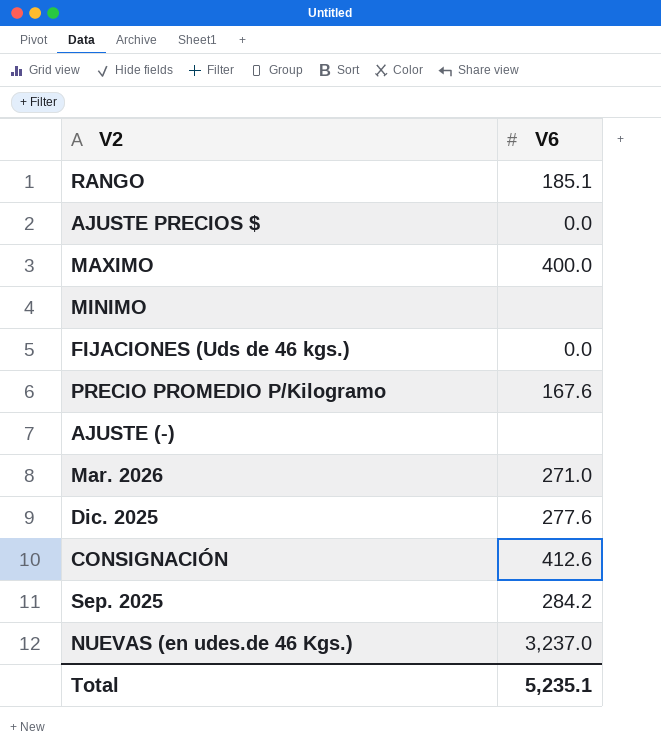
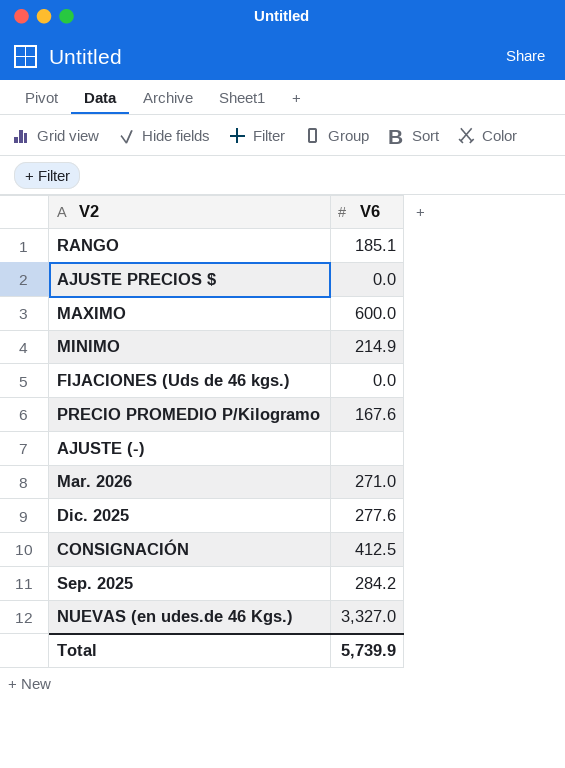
MAXIMO | V6: 400.0 -> 600.0
MINIMO | V6: none -> 214.9
CONSIGNACIÓN | V6: 412.6 -> 412.5
NUEVAS (en udes.de 46 Kgs.) | V6: 3,237.0 -> 3,327.0
Total | V6: 5,235.1 -> 5,739.9

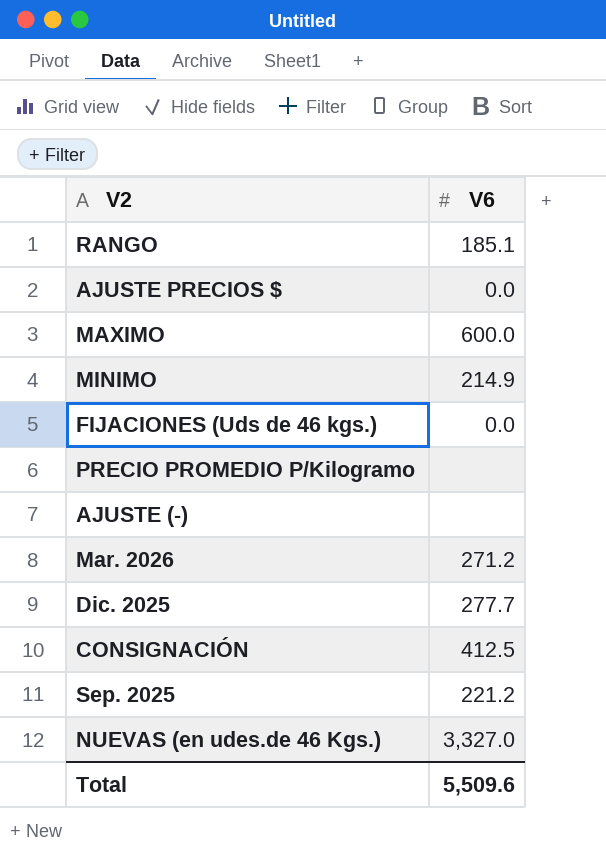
PRECIO PROMEDIO P/Kilogramo | V6: 167.6 -> none
Mar. 2026 | V6: 271.0 -> 271.2
Dic. 2025 | V6: 277.6 -> 277.7
Sep. 2025 | V6: 284.2 -> 221.2
Total | V6: 5,739.9 -> 5,509.6

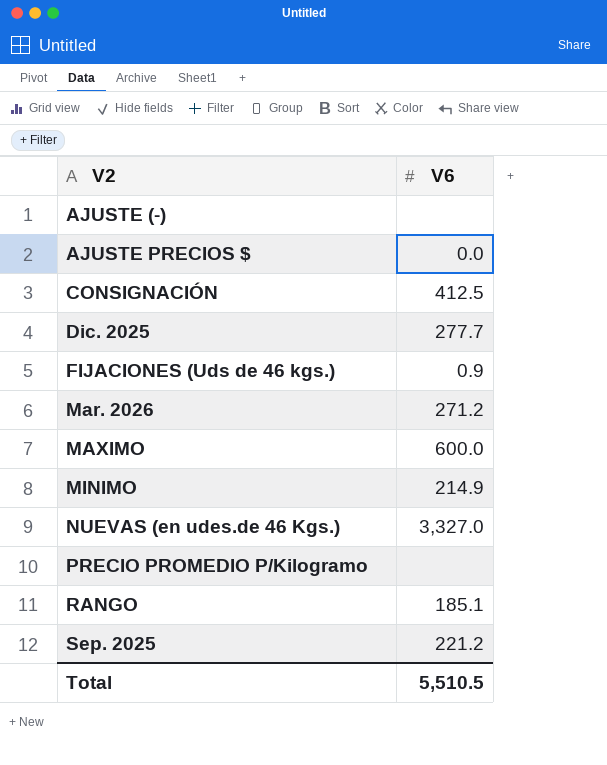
row order: none -> V2 ascending
FIJACIONES (Uds de 46 kgs.) | V6: 0.0 -> 0.9
Total | V6: 5,509.6 -> 5,510.5

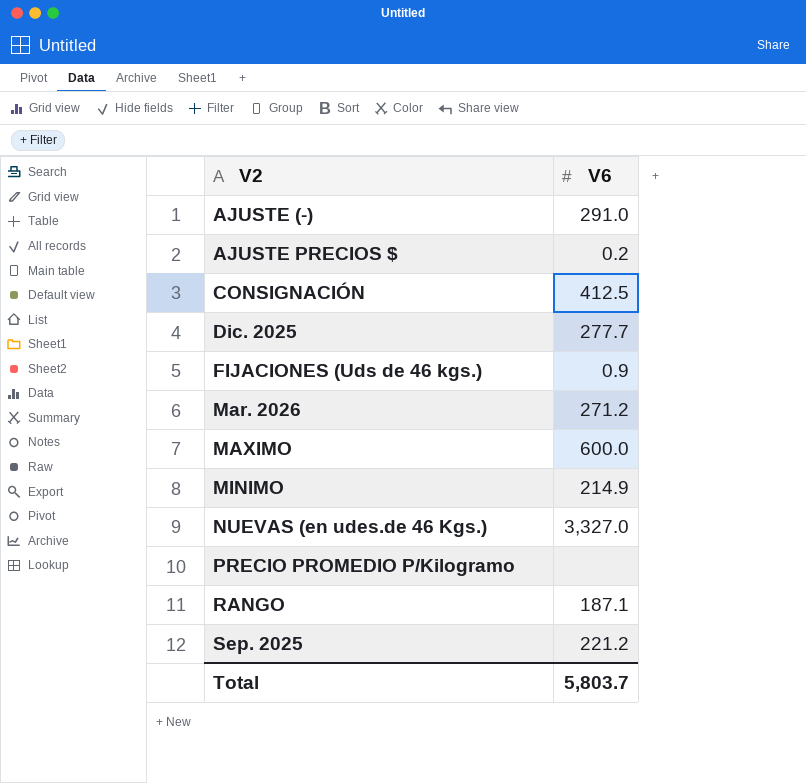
AJUSTE (-) | V6: none -> 291.0
AJUSTE PRECIOS $ | V6: 0.0 -> 0.2
RANGO | V6: 185.1 -> 187.1
Total | V6: 5,510.5 -> 5,803.7

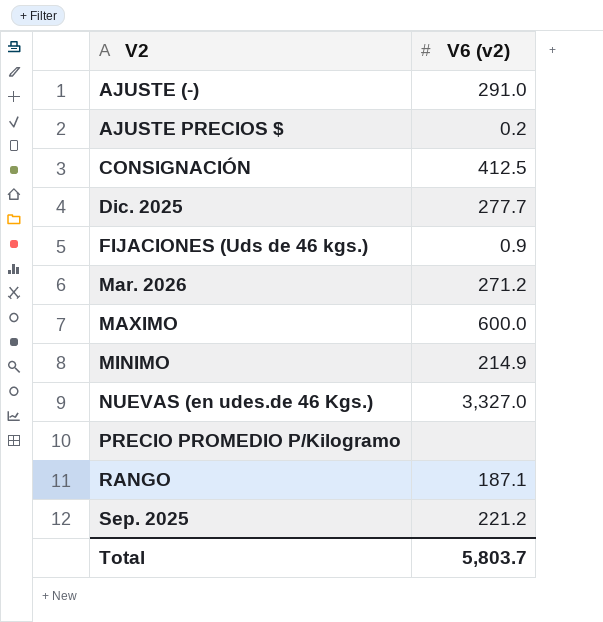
column name: V6 -> V6 (v2)

